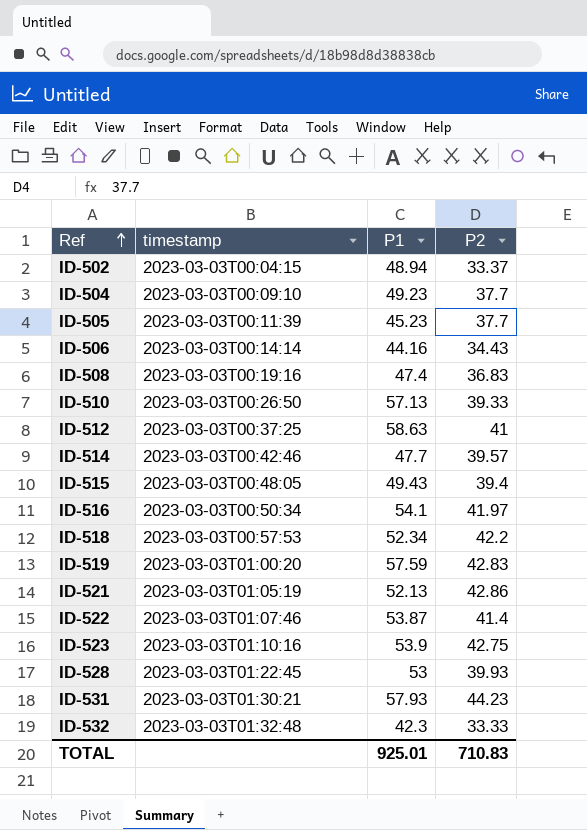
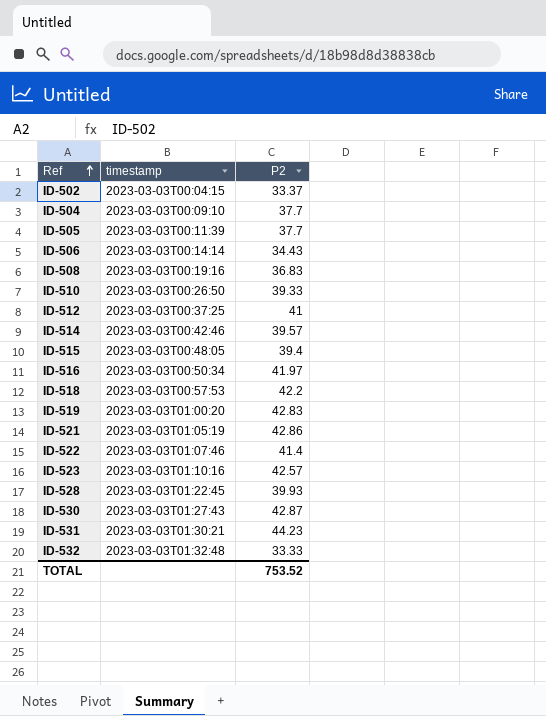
column P1 | position: 3 -> none
ID-523 | P2: 42.75 -> 42.57
row ID-530: none -> 2023-03-03T01:27:43 | 42.87
TOTAL | P2: 710.83 -> 753.52

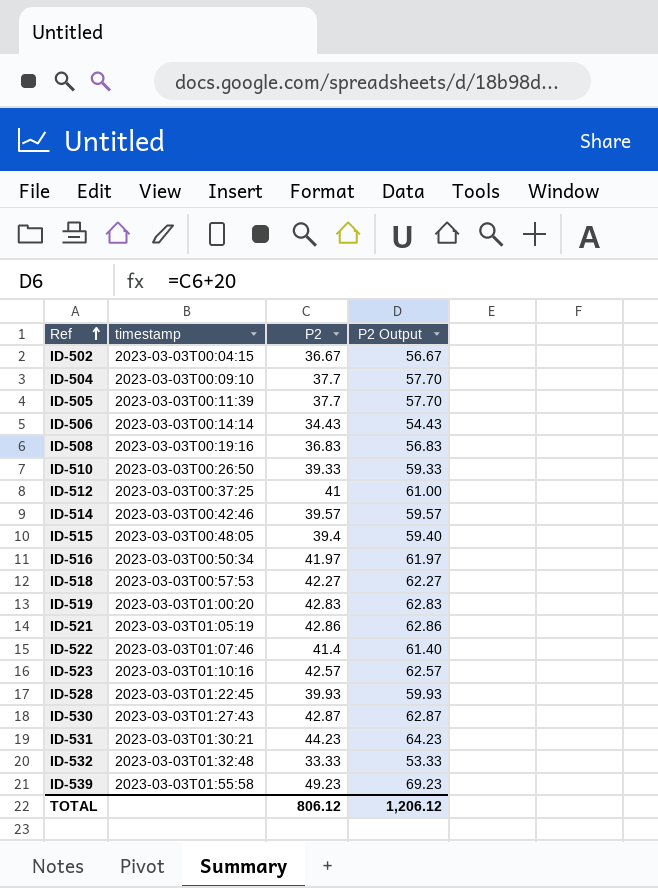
column P2 Output | formula: none -> [P2] + 20
ID-502 | P2: 33.37 -> 36.67
ID-518 | P2: 42.2 -> 42.27
row ID-539: none -> 2023-03-03T01:55:58 | 49.23 | 69.23
TOTAL | P2: 753.52 -> 806.12

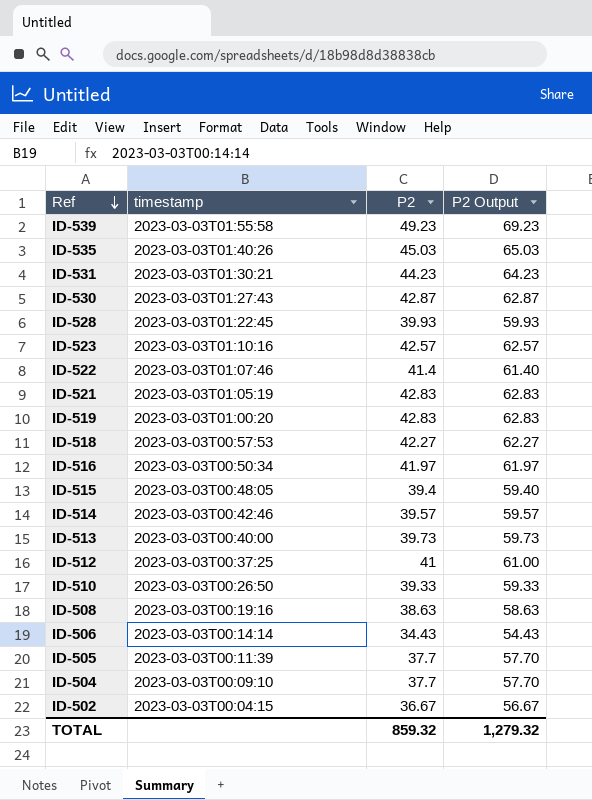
row order: Ref ascending -> Ref descending
row ID-532: 2023-03-03T01:32:48 | 33.33 | 53.33 -> none
row ID-535: none -> 2023-03-03T01:40:26 | 45.03 | 65.03
ID-521 | P2: 42.86 -> 42.83
ID-521 | P2 Output: 62.86 -> 62.83
row ID-513: none -> 2023-03-03T00:40:00 | 39.73 | 59.73
ID-508 | P2: 36.83 -> 38.63
ID-508 | P2 Output: 56.83 -> 58.63
TOTAL | P2: 806.12 -> 859.32
TOTAL | P2 Output: 1,206.12 -> 1,279.32

